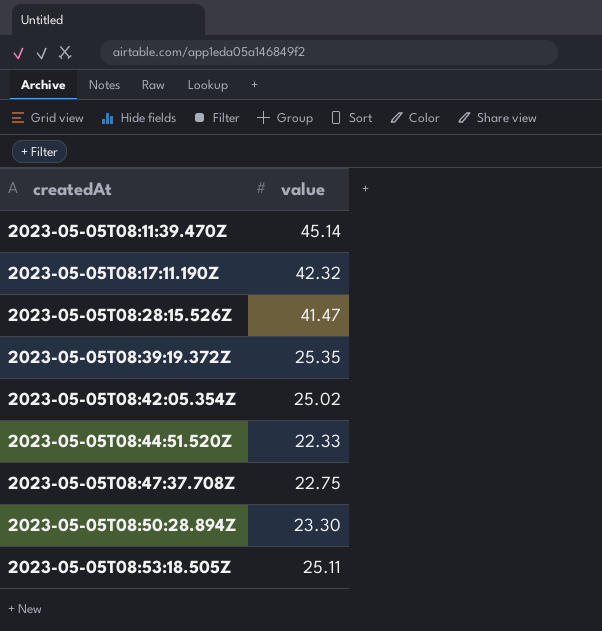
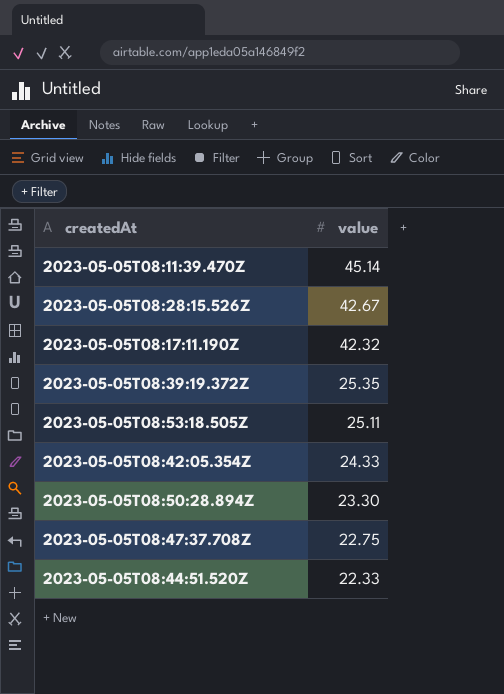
row order: createdAt ascending -> value descending
2023-05-05T08:28:15.526Z | value: 41.47 -> 42.67
2023-05-05T08:42:05.354Z | value: 25.02 -> 24.33

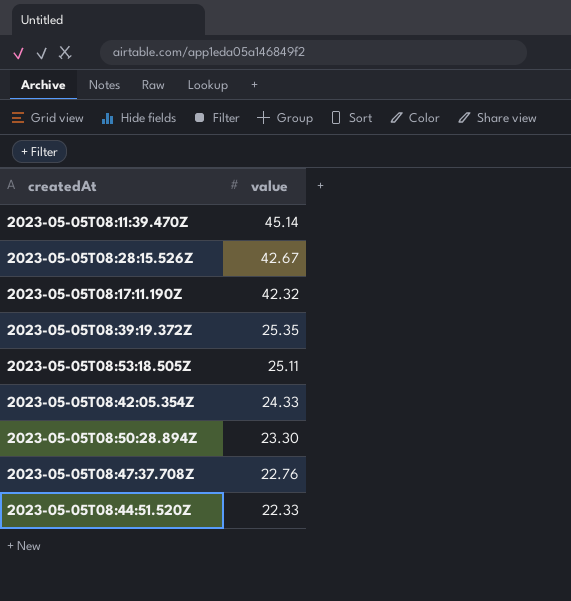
2023-05-05T08:47:37.708Z | value: 22.75 -> 22.76

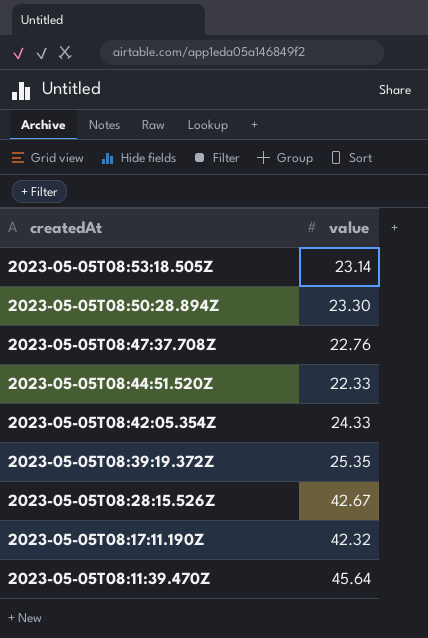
row order: value descending -> createdAt descending
2023-05-05T08:53:18.505Z | value: 25.11 -> 23.14
2023-05-05T08:11:39.470Z | value: 45.14 -> 45.64

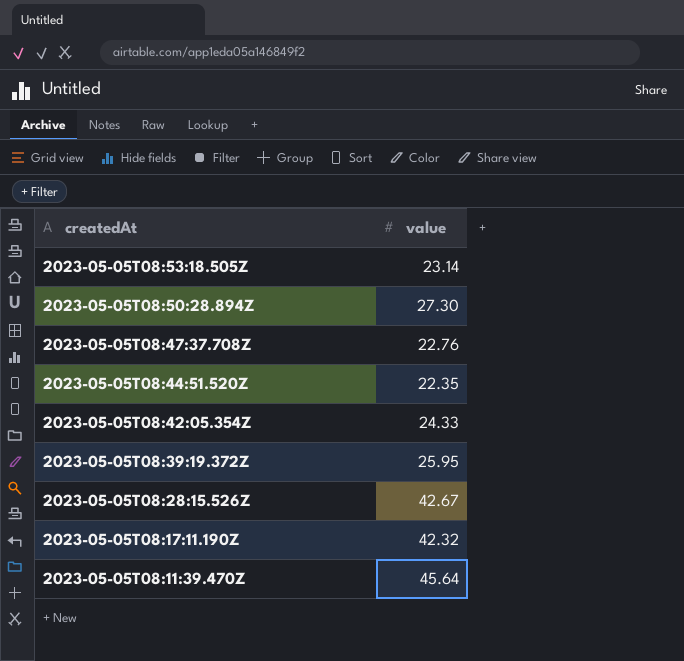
2023-05-05T08:50:28.894Z | value: 23.30 -> 27.30
2023-05-05T08:44:51.520Z | value: 22.33 -> 22.35
2023-05-05T08:39:19.372Z | value: 25.35 -> 25.95

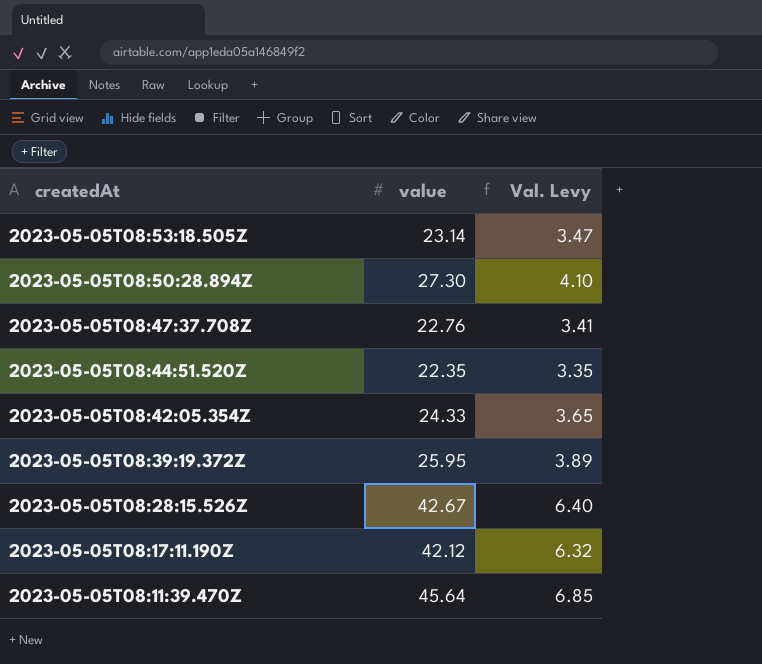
column Val. Levy | formula: none -> [value] * 0.15
2023-05-05T08:17:11.190Z | value: 42.32 -> 42.12

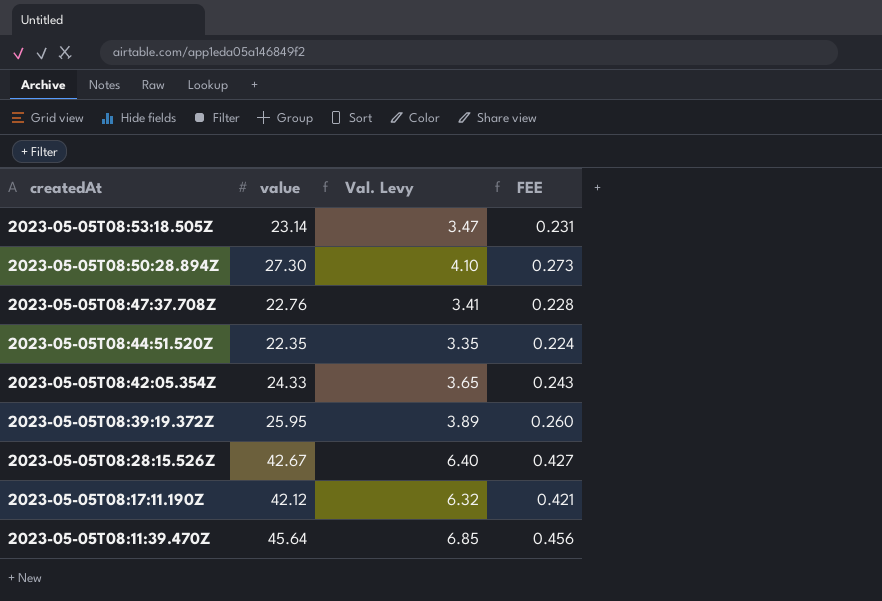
column FEE | formula: none -> [value] * 0.01

